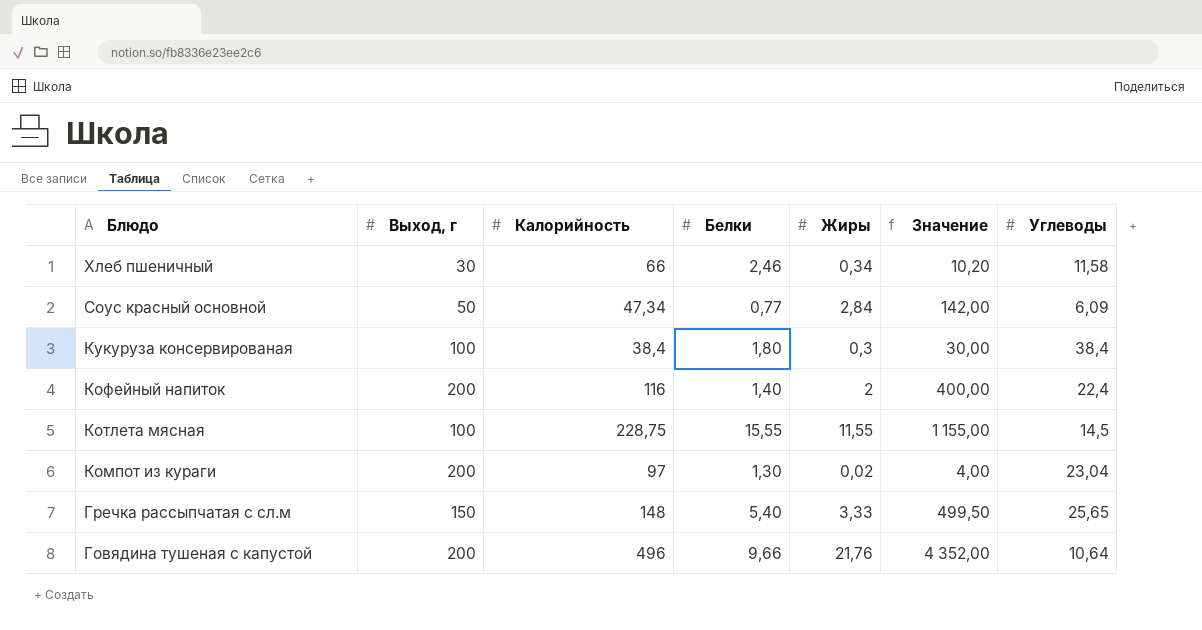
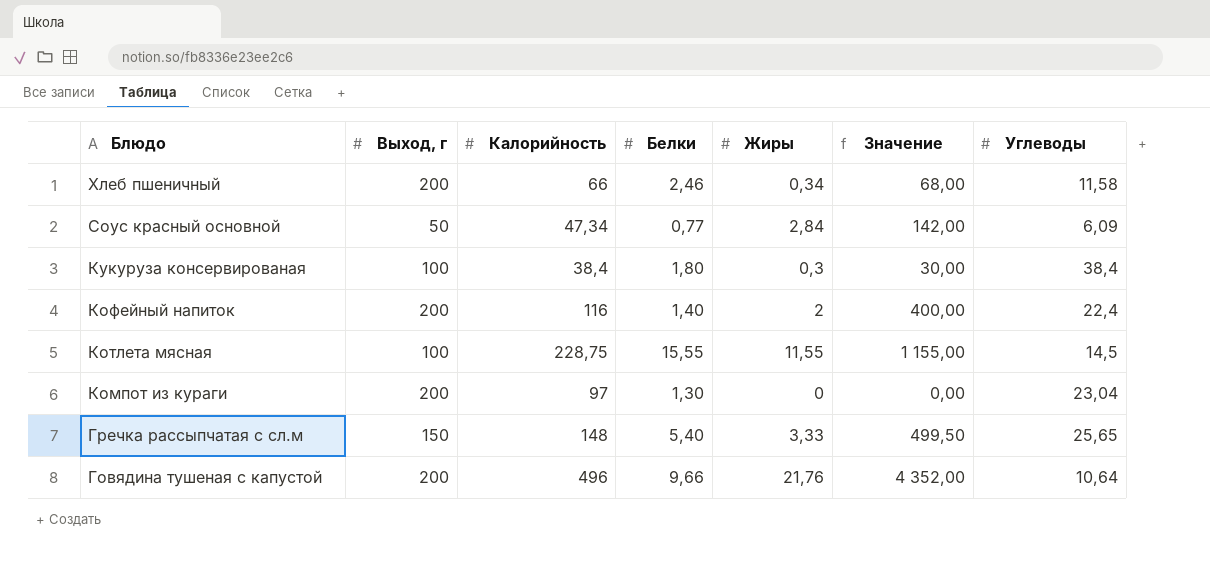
Хлеб пшеничный | Выход, г: 30 -> 200
Хлеб пшеничный | Значение: 10,20 -> 68,00
Компот из кураги | Жиры: 0,02 -> 0
Компот из кураги | Значение: 4,00 -> 0,00

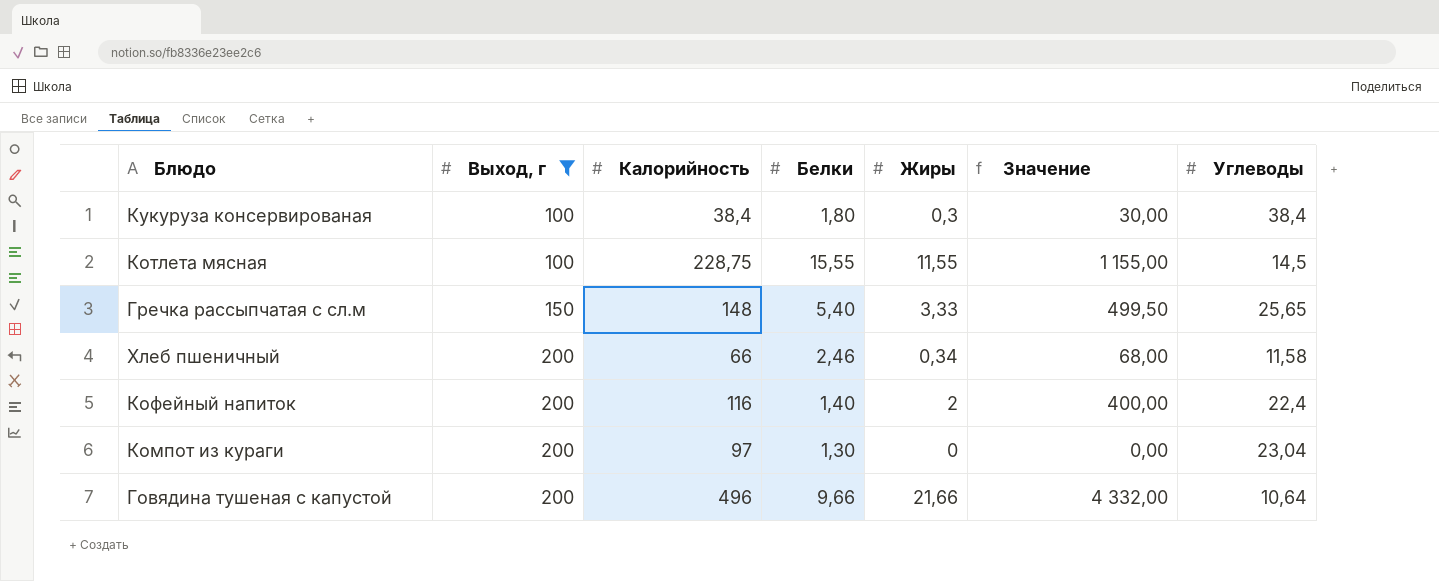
filter: none -> Выход, г != 50
row order: Блюдо descending -> Выход, г ascending
Говядина тушеная с капустой | Жиры: 21,76 -> 21,66
Говядина тушеная с капустой | Значение: 4 352,00 -> 4 332,00

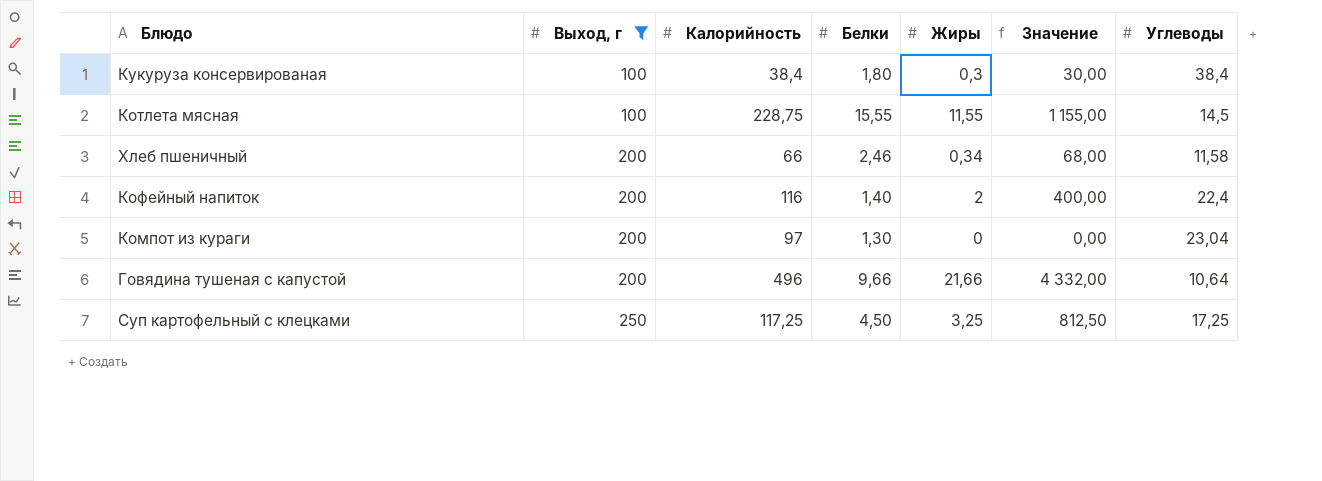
row Гречка рассыпчатая с сл.м: 150 | 148 | 5,40 | 3,33 | 499,50 | 25,65 -> none
row Суп картофельный с клецками: none -> 250 | 117,25 | 4,50 | 3,25 | 812,50 | 17,25

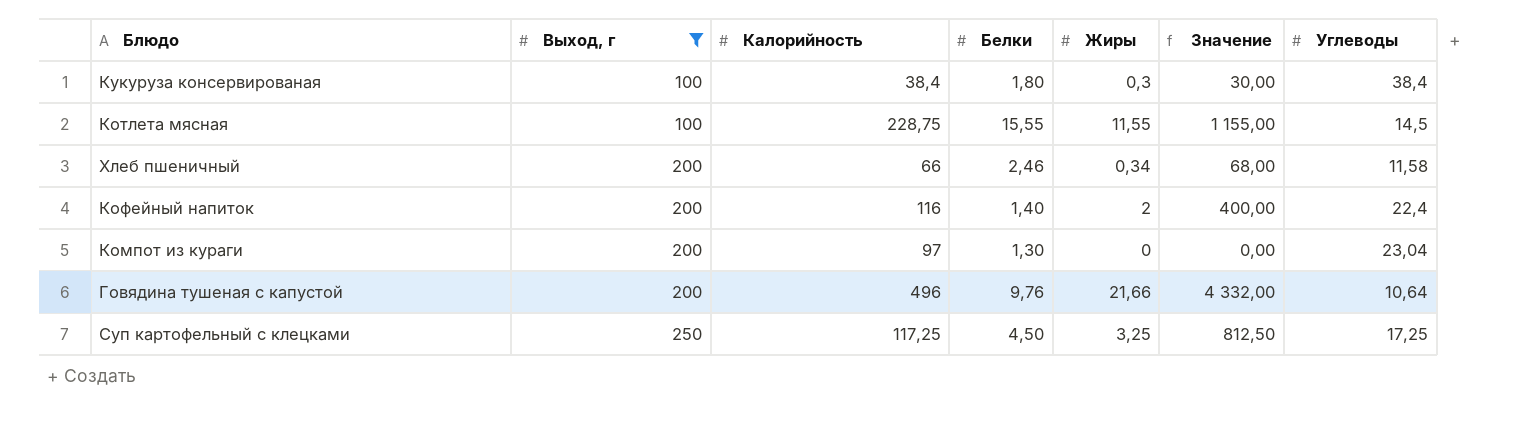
Говядина тушеная с капустой | Белки: 9,66 -> 9,76

